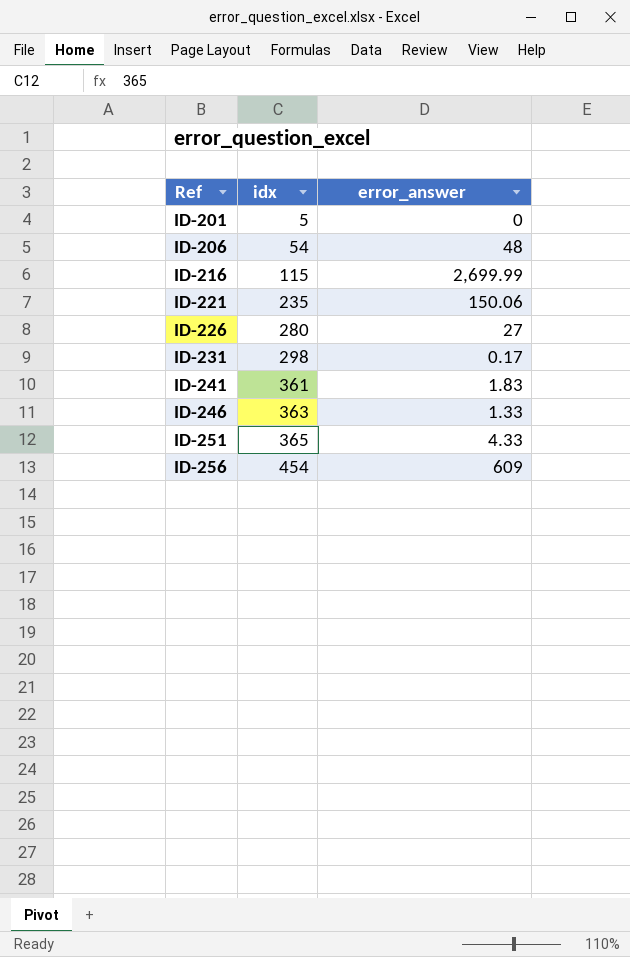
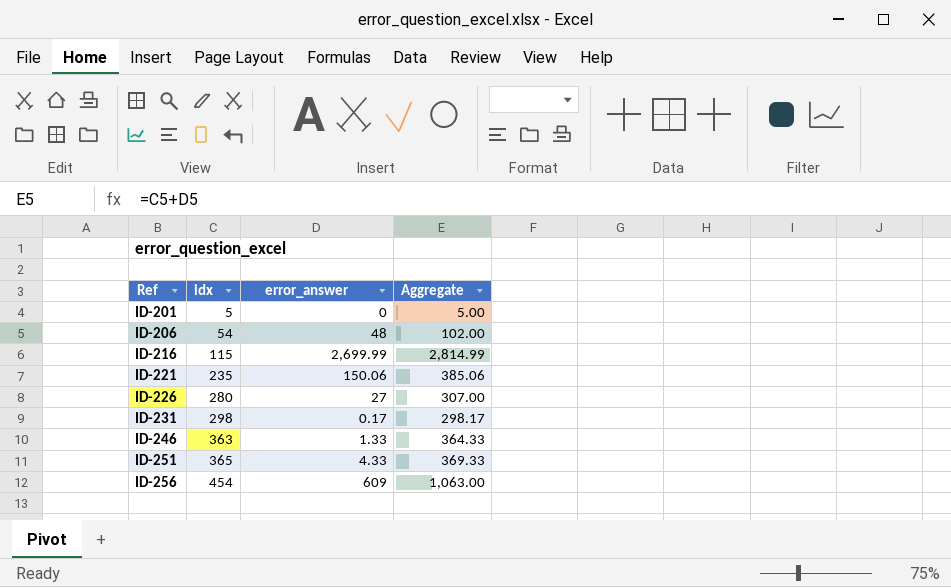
column Aggregate | formula: none -> [idx] + [error_answer]
row ID-241: 361 | 1.83 -> none

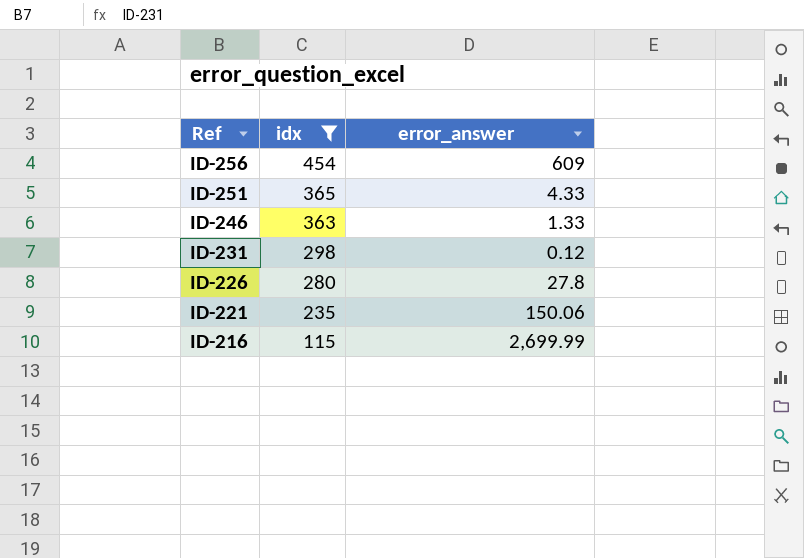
filter: none -> idx >= 115
row order: Ref ascending -> Ref descending
column Aggregate | formula: [idx] + [error_answer] -> none
ID-231 | error_answer: 0.17 -> 0.12
ID-226 | error_answer: 27 -> 27.8

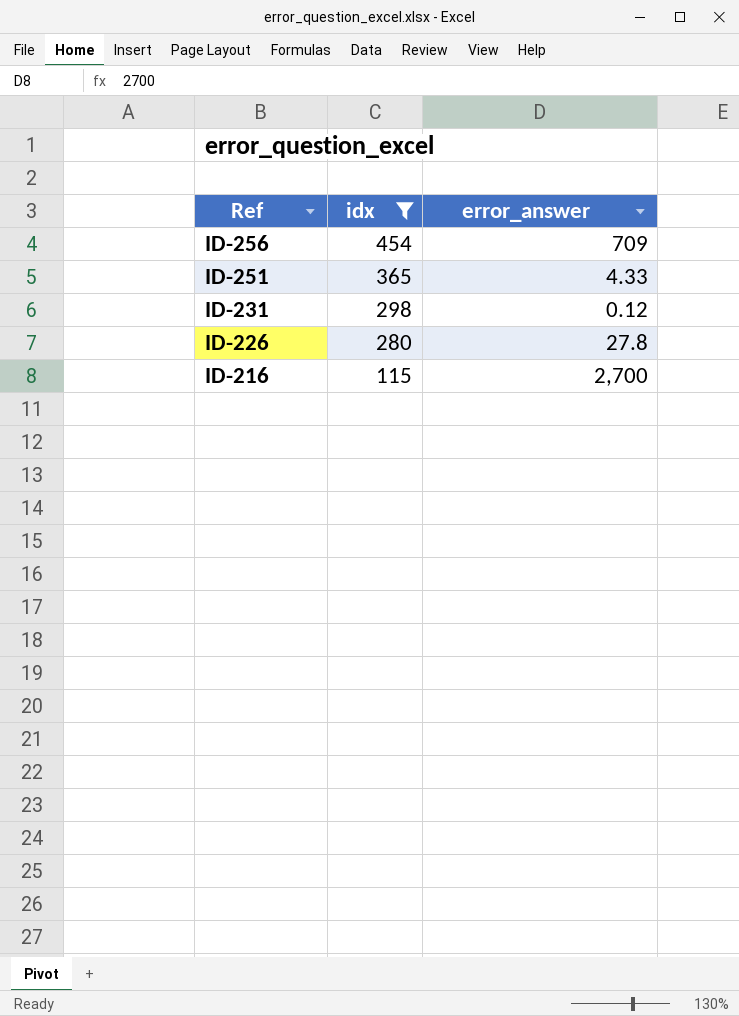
row ID-246: 363 | 1.33 -> none
row ID-221: 235 | 150.06 -> none
ID-256 | error_answer: 609 -> 709
ID-216 | error_answer: 2,699.99 -> 2,700

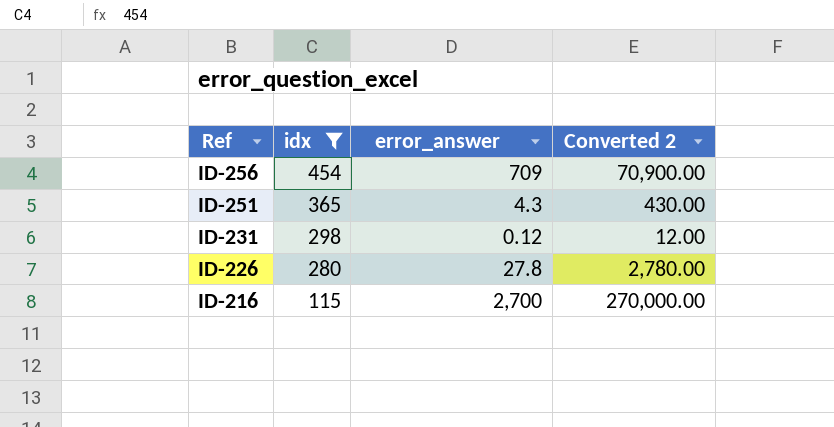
column Converted 2 | formula: none -> [error_answer] * 100
ID-251 | error_answer: 4.33 -> 4.3

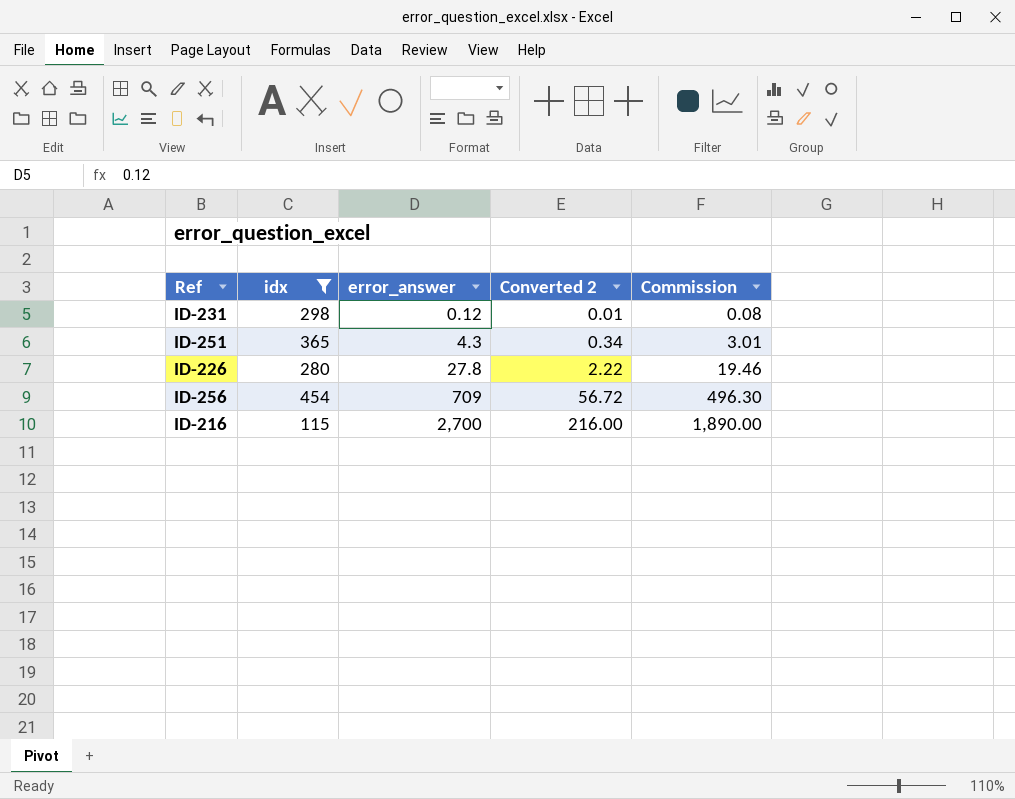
row order: Ref descending -> error_answer ascending
column Converted 2 | formula: [error_answer] * 100 -> [error_answer] * 0.08
column Commission | formula: none -> [error_answer] * 0.7

